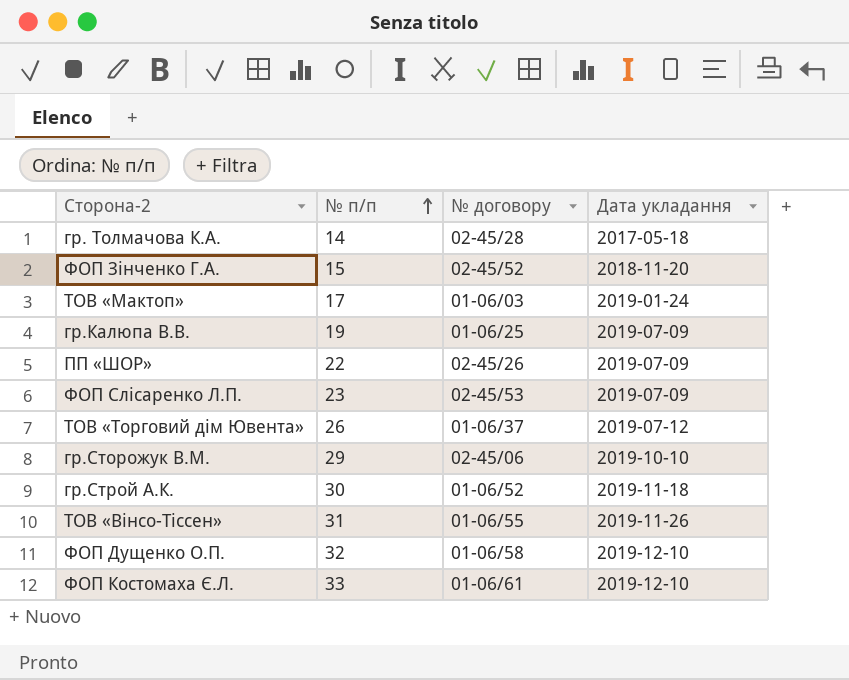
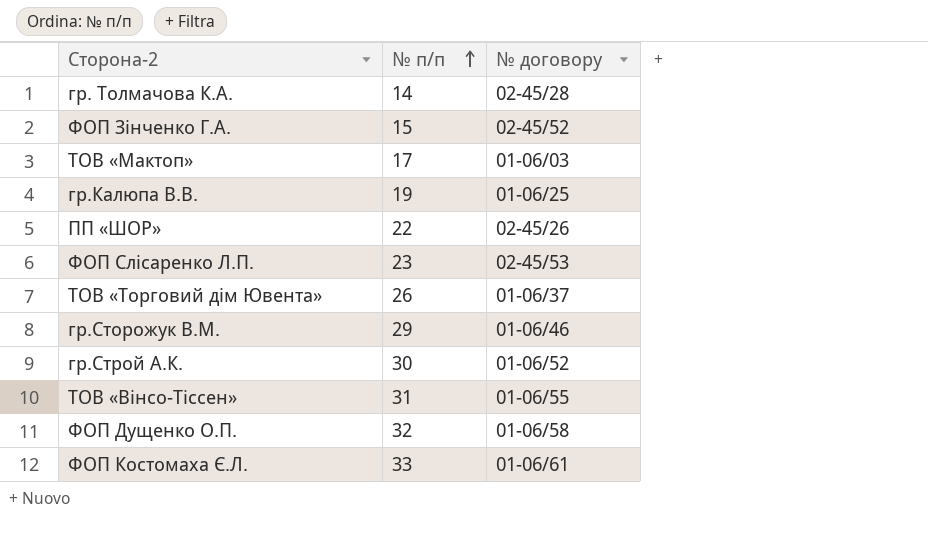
column Дата укладання | position: 4 -> none
гр.Сторожук В.М. | № договору: 02-45/06 -> 01-06/46

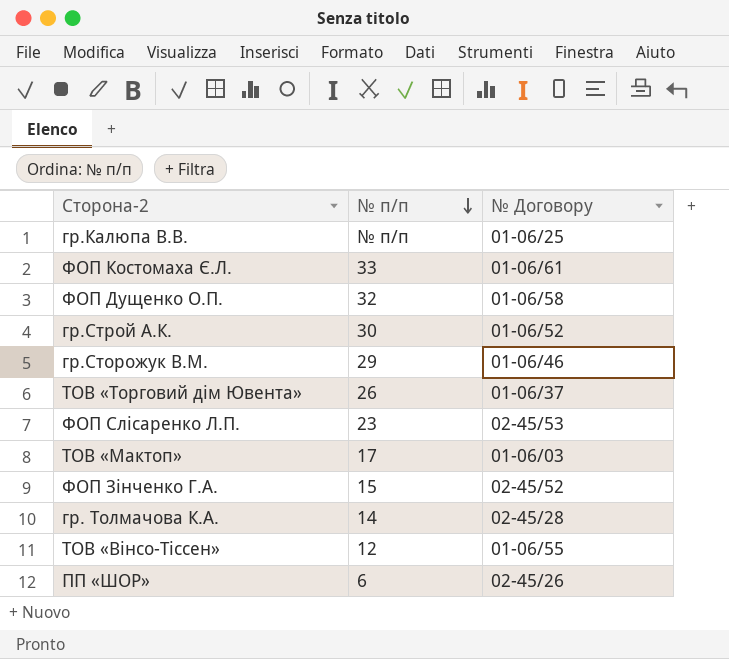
row order: № п/п ascending -> № п/п descending
column name: № договору -> № Договору
гр.Калюпа В.В. | № п/п: 19 -> № п/п
ТОВ «Вінсо-Тіссен» | № п/п: 31 -> 12
ПП «ШОР» | № п/п: 22 -> 6

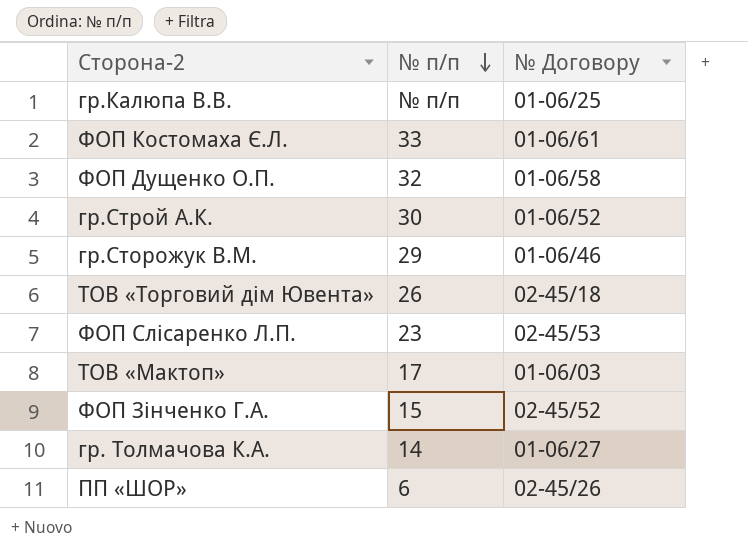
row ТОВ «Вінсо-Тіссен»: 12 | 01-06/55 -> none
ТОВ «Торговий дім Ювента» | № Договору: 01-06/37 -> 02-45/18
гр. Толмачова К.А. | № Договору: 02-45/28 -> 01-06/27

